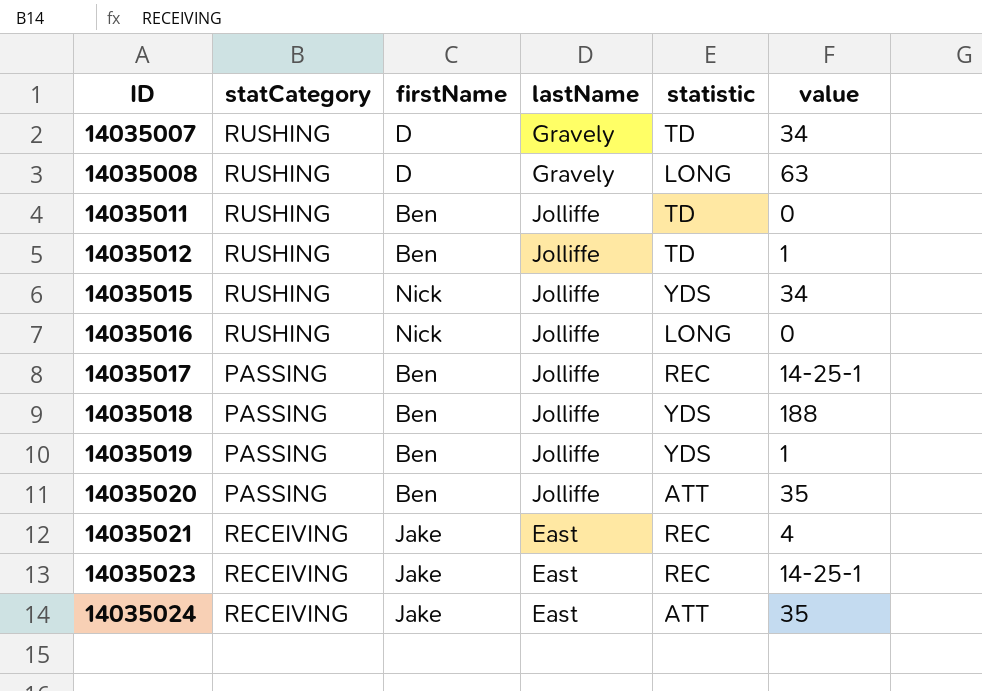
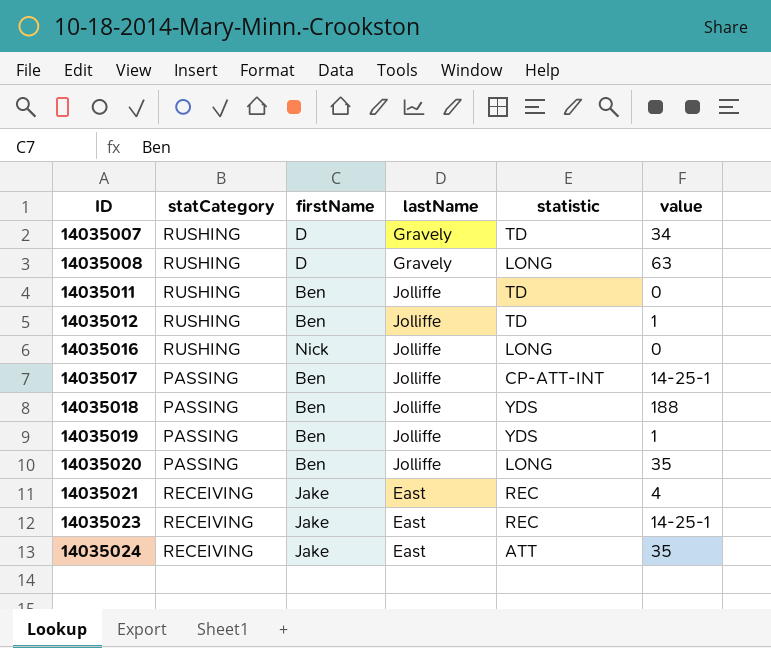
row 14035015: RUSHING | Nick | Jolliffe | YDS | 34 -> none
14035017 | statistic: REC -> CP-ATT-INT
14035020 | statistic: ATT -> LONG

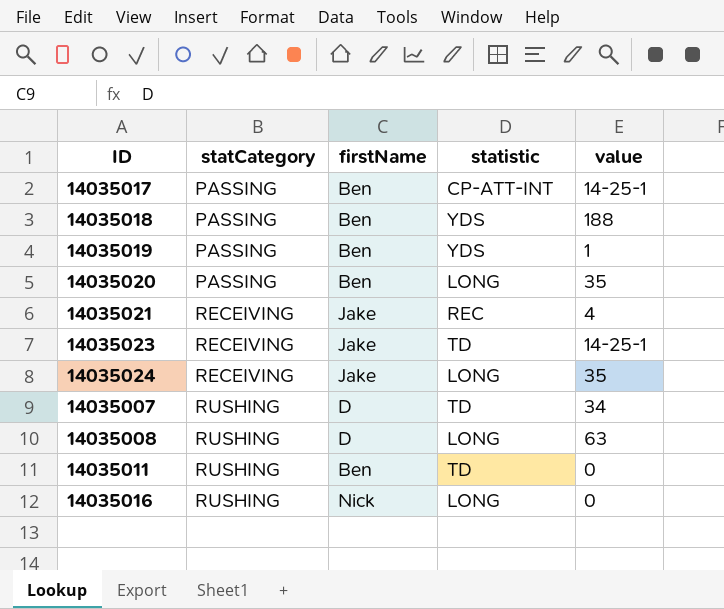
row order: ID ascending -> statCategory ascending
column lastName | position: 4 -> none
row 14035012: RUSHING | Ben | Jolliffe | TD | 1 -> none
14035023 | statistic: REC -> TD
14035024 | statistic: ATT -> LONG

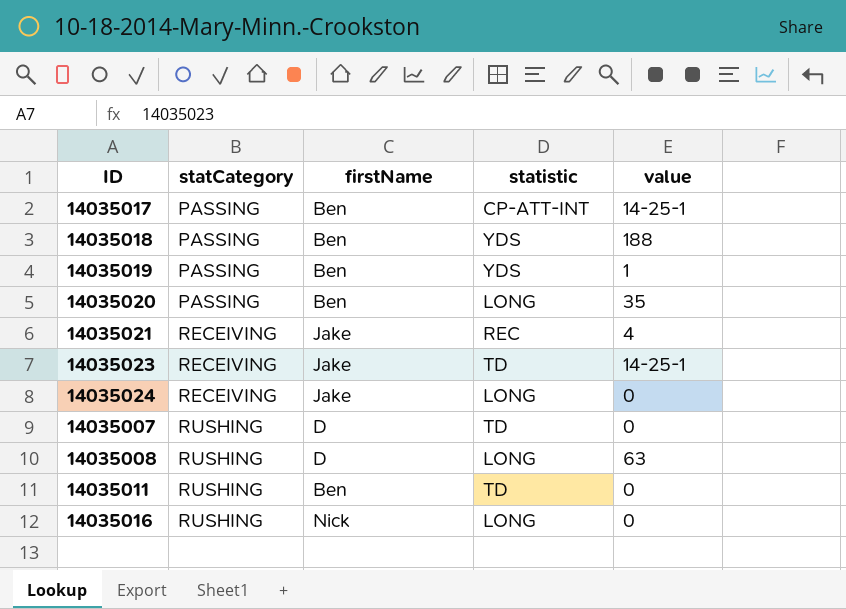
14035024 | value: 35 -> 0
14035007 | value: 34 -> 0

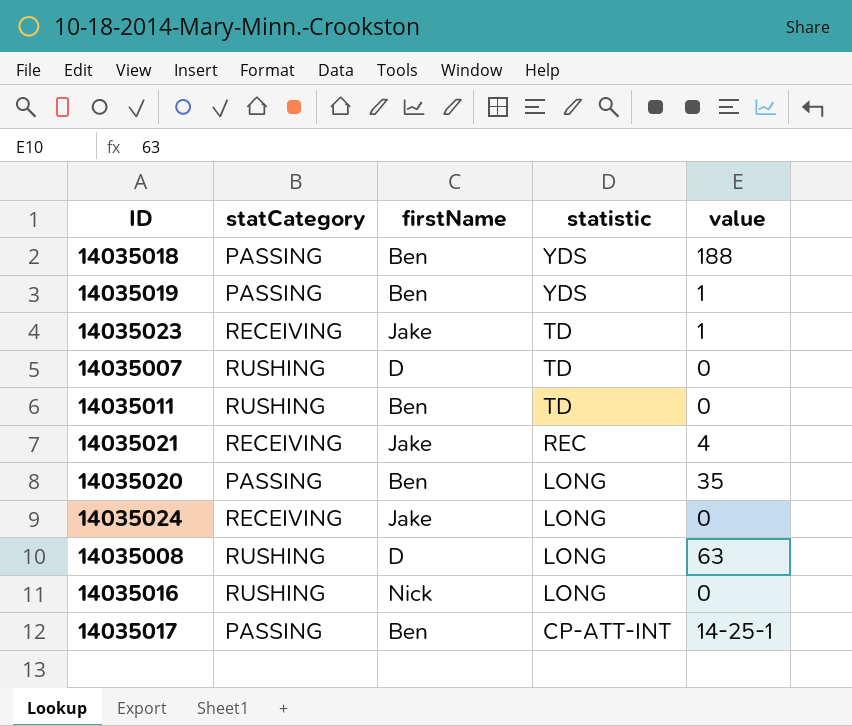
row order: statCategory ascending -> statistic descending
14035023 | value: 14-25-1 -> 1

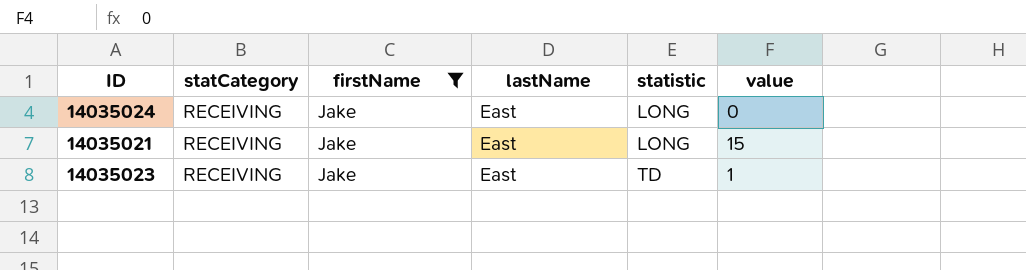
filter: none -> firstName = Jake
row order: statistic descending -> statistic ascending
column lastName | position: none -> 4
14035021 | statistic: REC -> LONG
14035021 | value: 4 -> 15

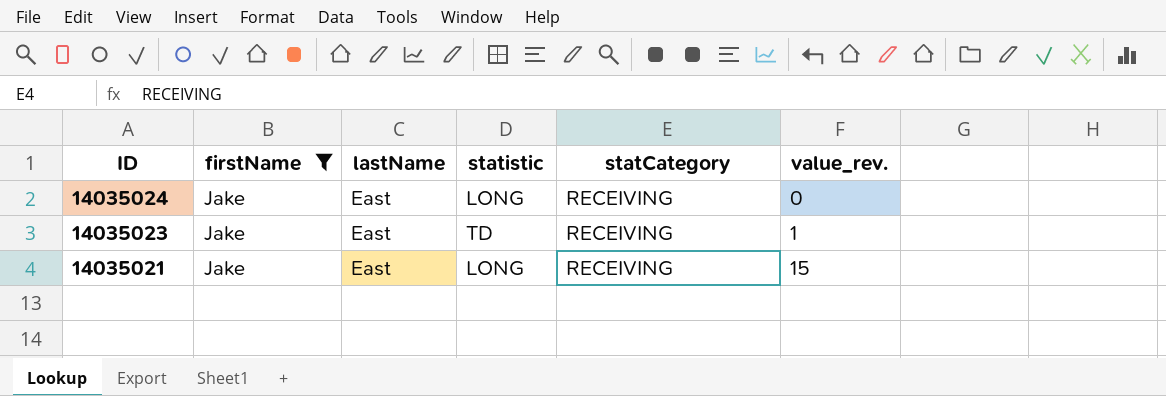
row order: statistic ascending -> ID descending
column statCategory | position: 2 -> 5
column name: value -> value_rev.

